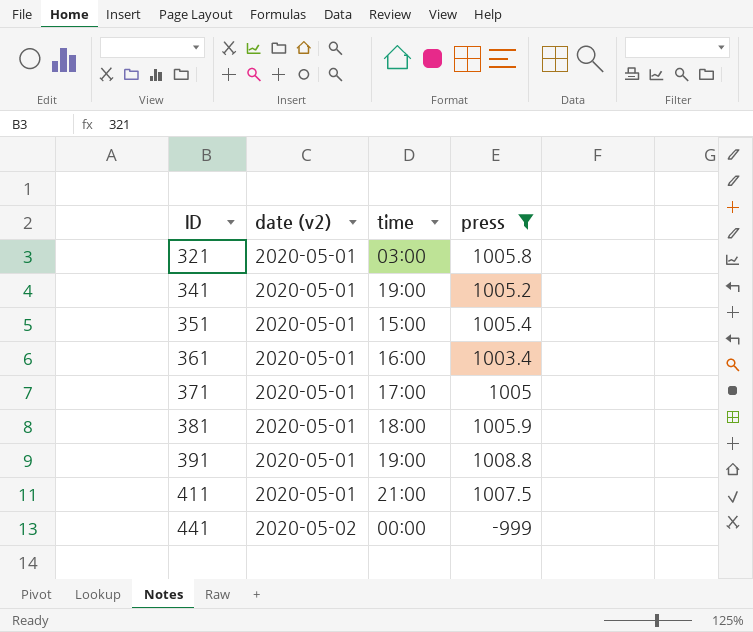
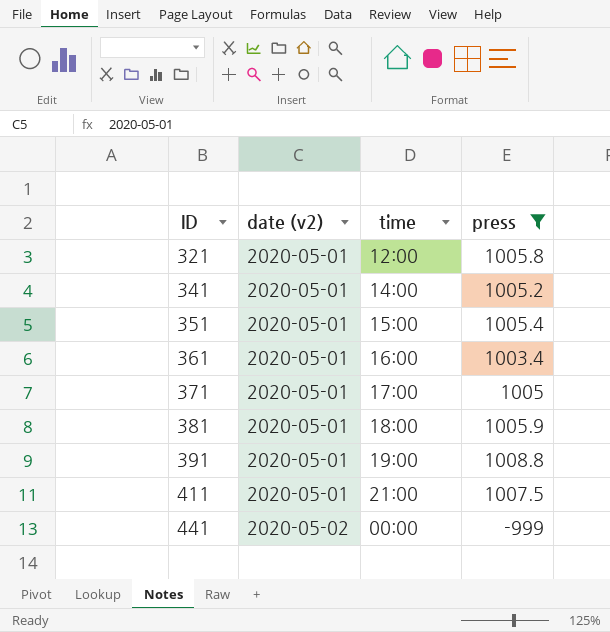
321 | time: 03:00 -> 12:00
341 | time: 19:00 -> 14:00

